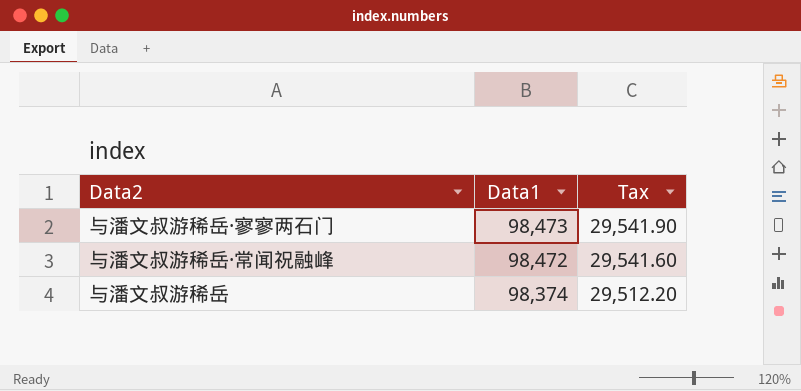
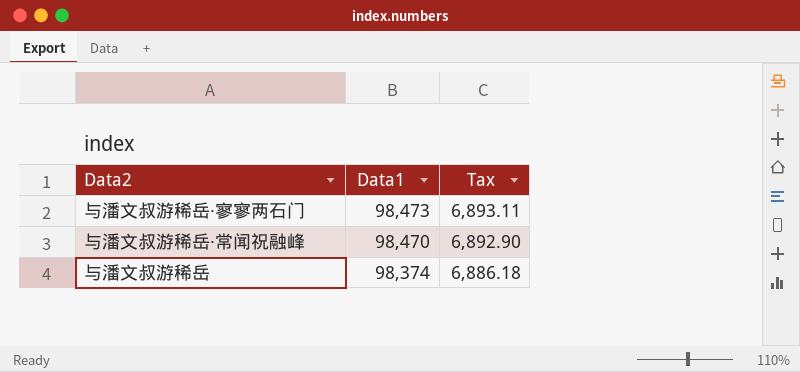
column Tax | formula: [Data1] * 0.3 -> [Data1] * 0.07
与潘文叔游稀岳·常闻祝融峰 | Data1: 98,472 -> 98,470

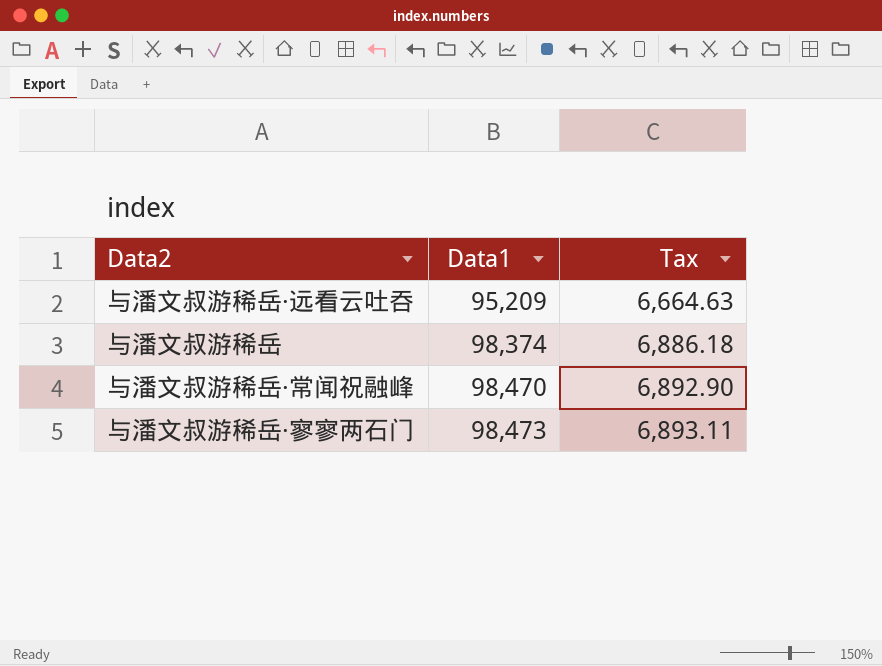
row order: Data1 descending -> Data1 ascending
row 与潘文叔游稀岳·远看云吐吞: none -> 95,209 | 6,664.63

